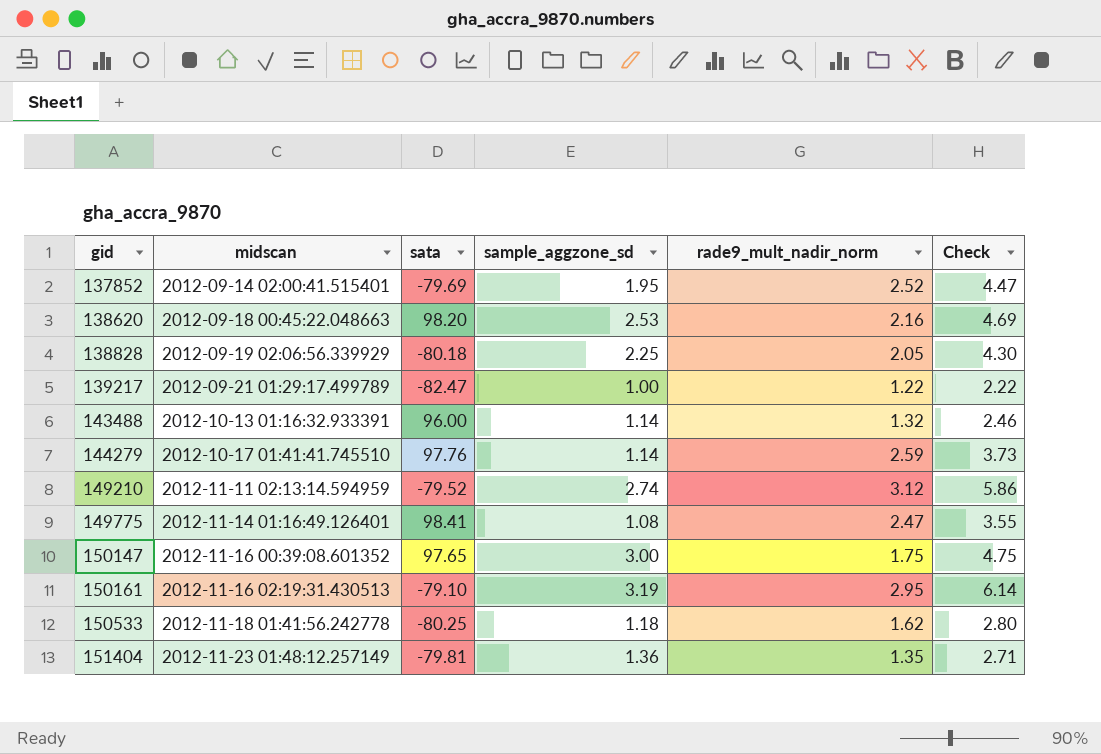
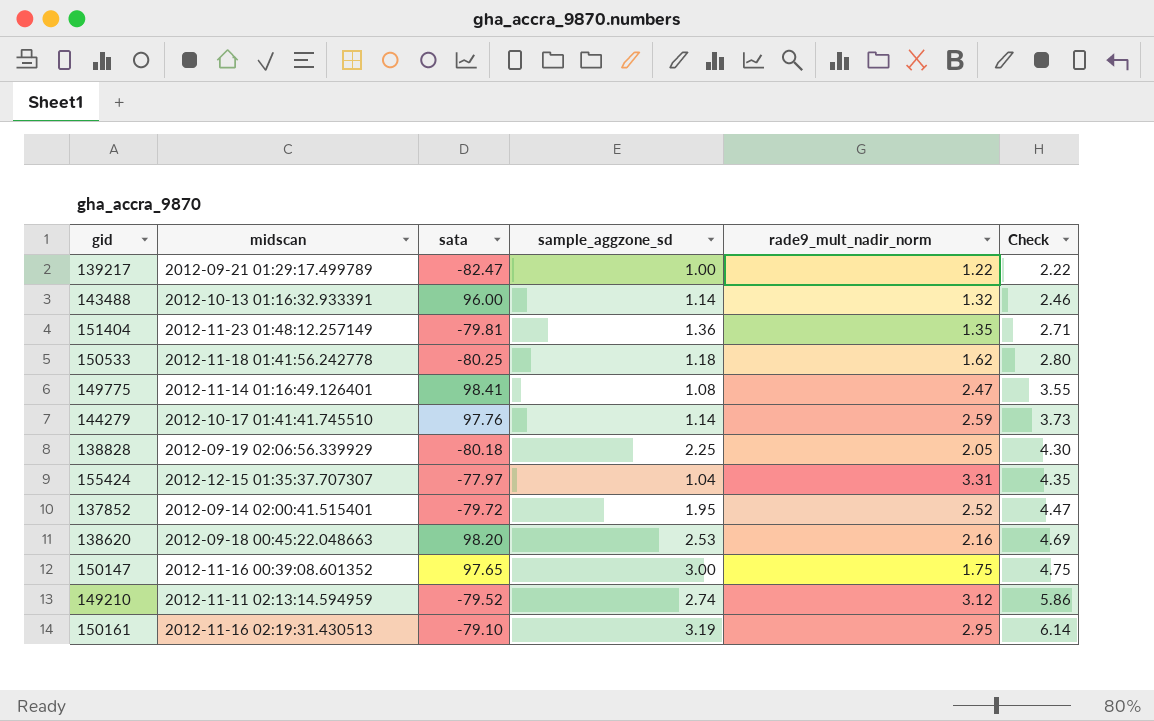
row order: gid ascending -> Check ascending
row 155424: none -> 2012-12-15 01:35:37.707307 | -77.97 | 1.04 | 3.31 | 4.35
137852 | sata: -79.69 -> -79.72

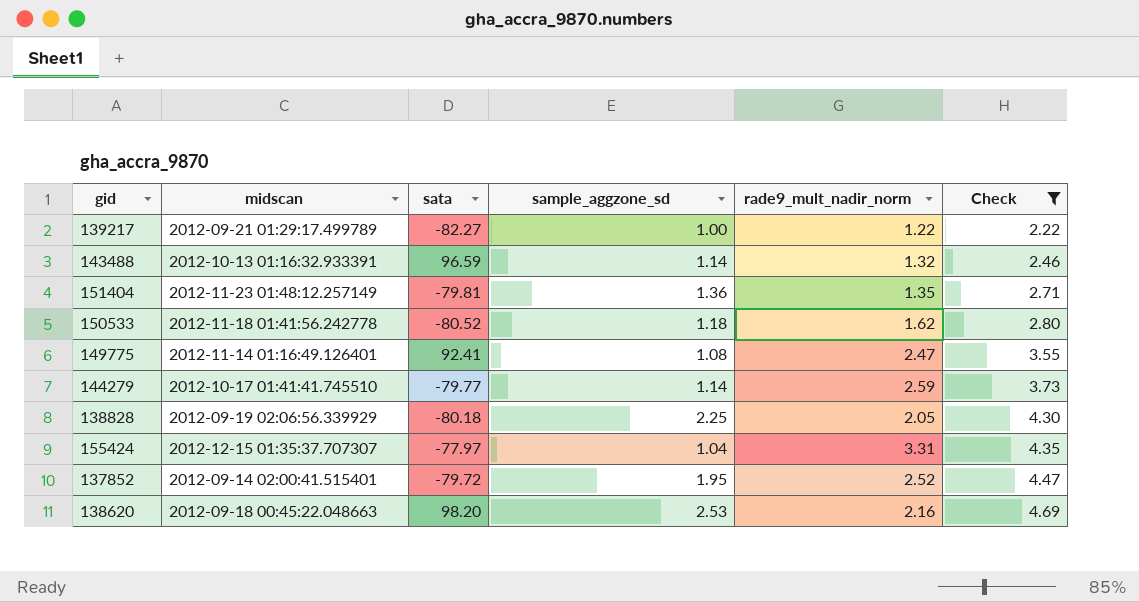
filter: none -> Check <= 4.69
139217 | sata: -82.47 -> -82.27
143488 | sata: 96.00 -> 96.59
150533 | sata: -80.25 -> -80.52
149775 | sata: 98.41 -> 92.41
144279 | sata: 97.76 -> -79.77

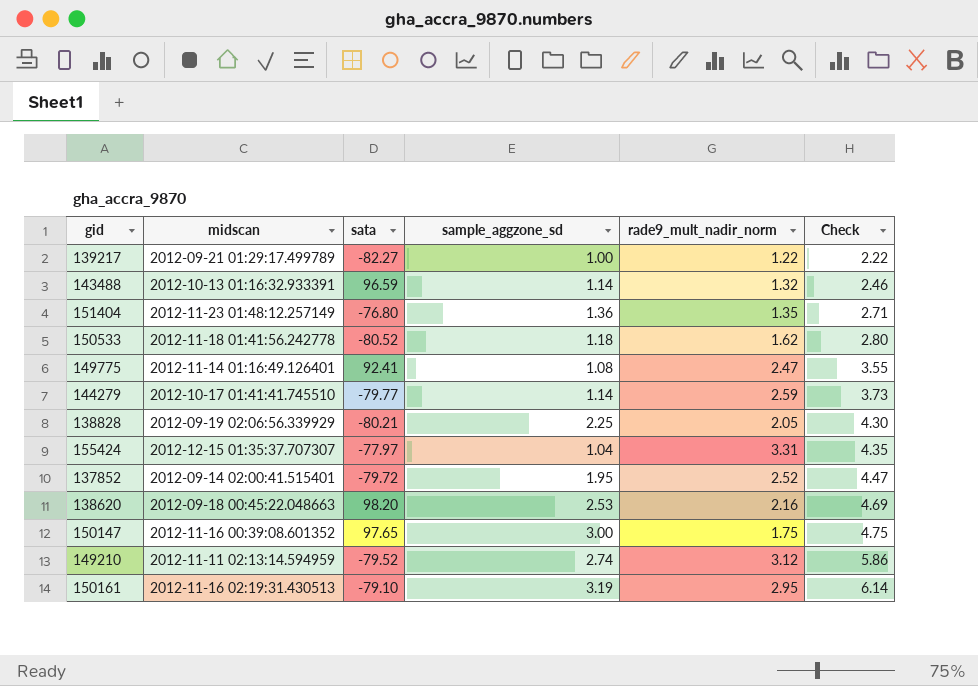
filter: Check <= 4.69 -> none
151404 | sata: -79.81 -> -76.80
138828 | sata: -80.18 -> -80.21

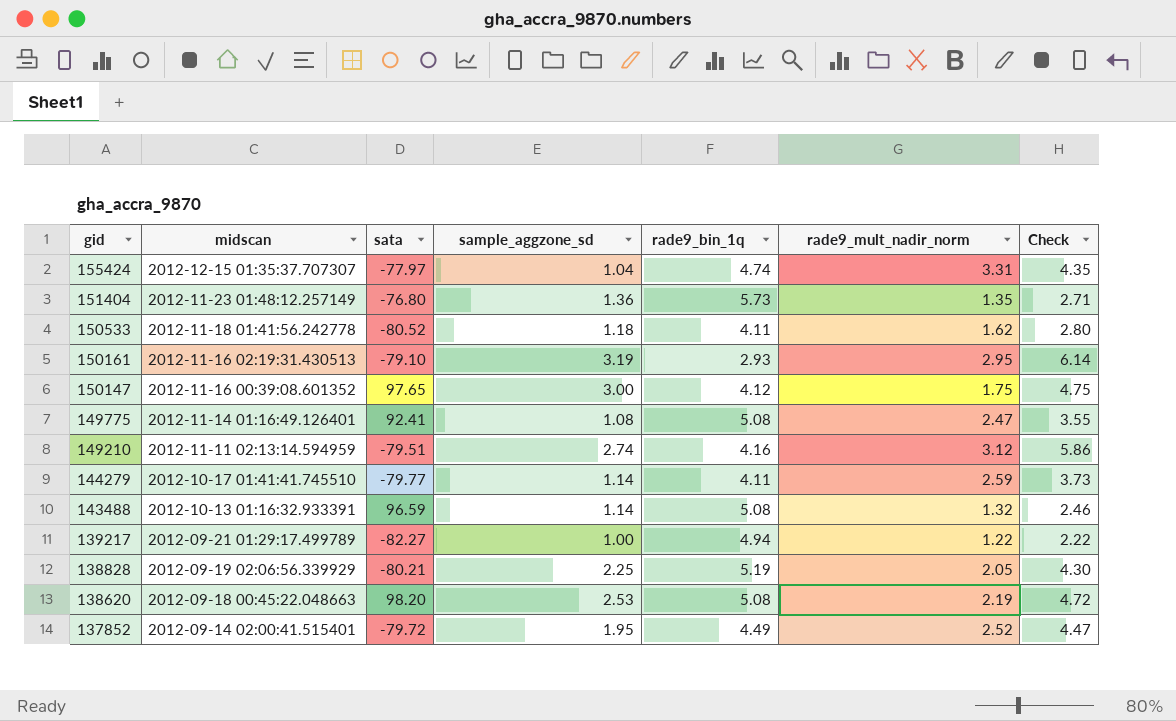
row order: Check ascending -> gid descending
column rade9_bin_1q | position: none -> 5
149210 | sata: -79.52 -> -79.51
138620 | rade9_mult_nadir_norm: 2.16 -> 2.19
138620 | Check: 4.69 -> 4.72

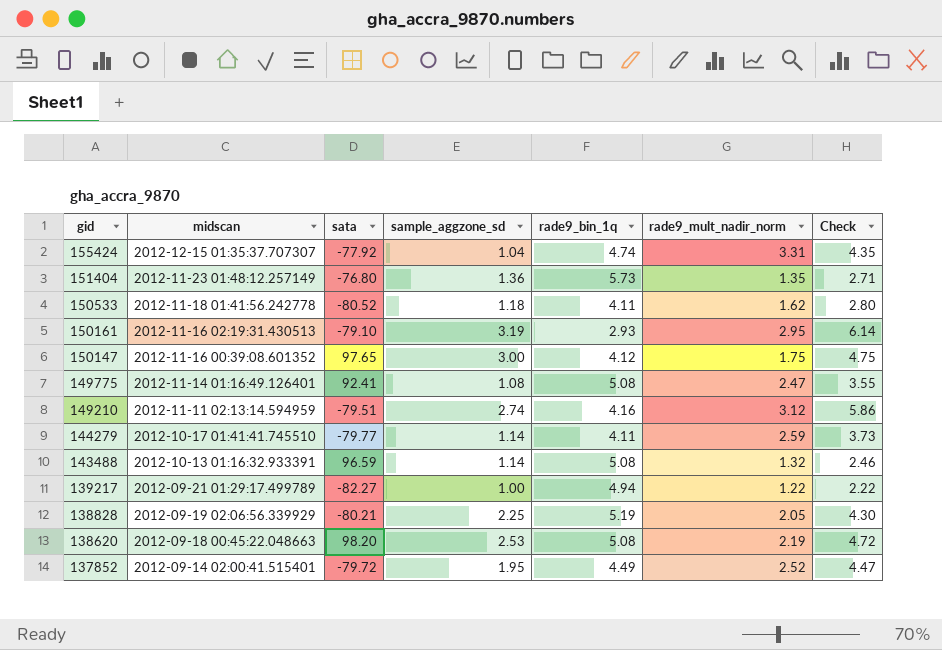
155424 | sata: -77.97 -> -77.92

